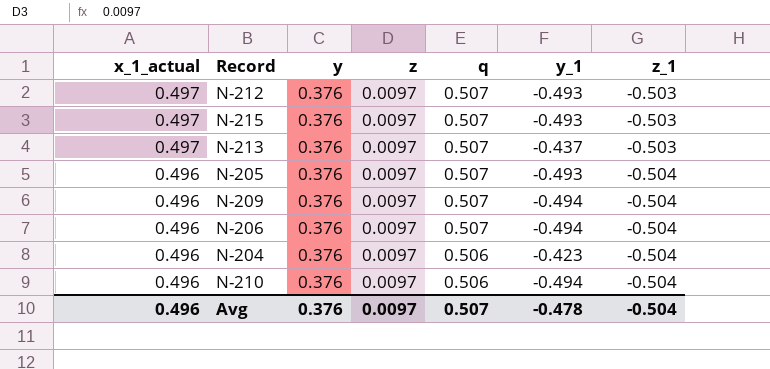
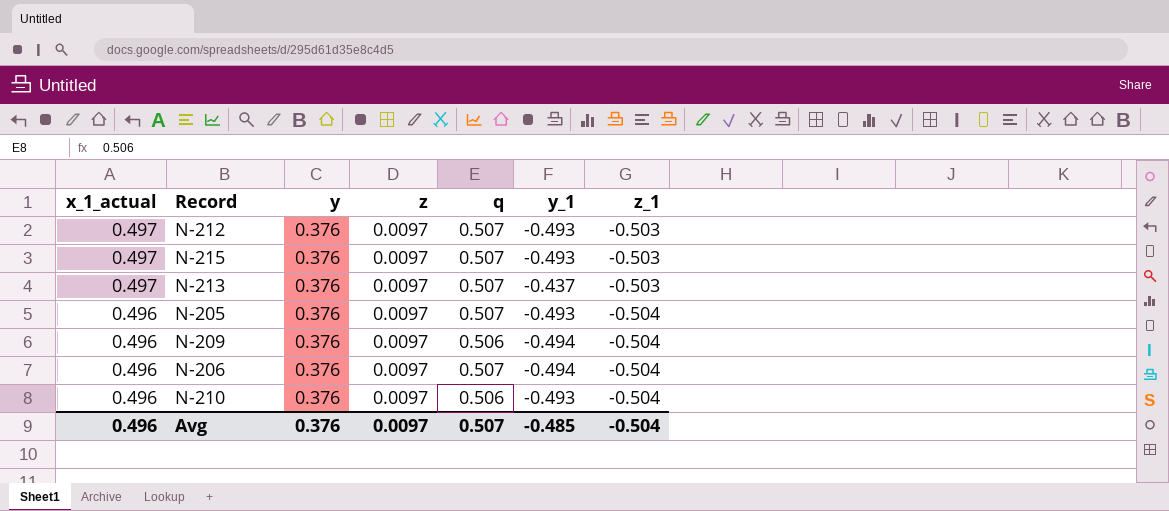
row N-204: 0.496 | 0.376 | 0.0097 | 0.506 | -0.423 | -0.504 -> none
N-209 | q: 0.507 -> 0.506
N-210 | y_1: -0.494 -> -0.493
Avg | y_1: -0.478 -> -0.485

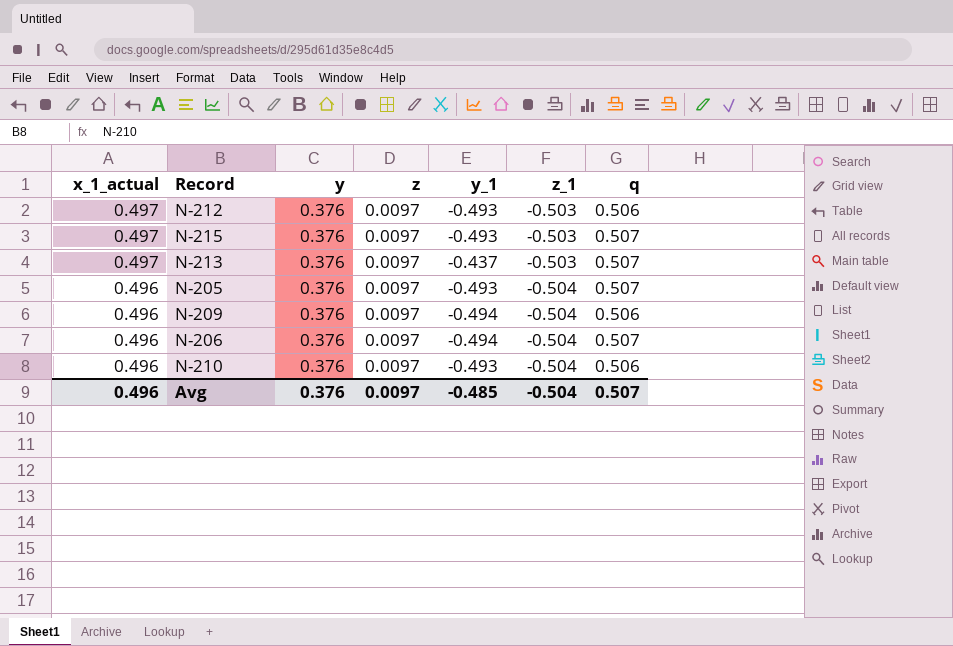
column q | position: 5 -> 7
N-212 | q: 0.507 -> 0.506

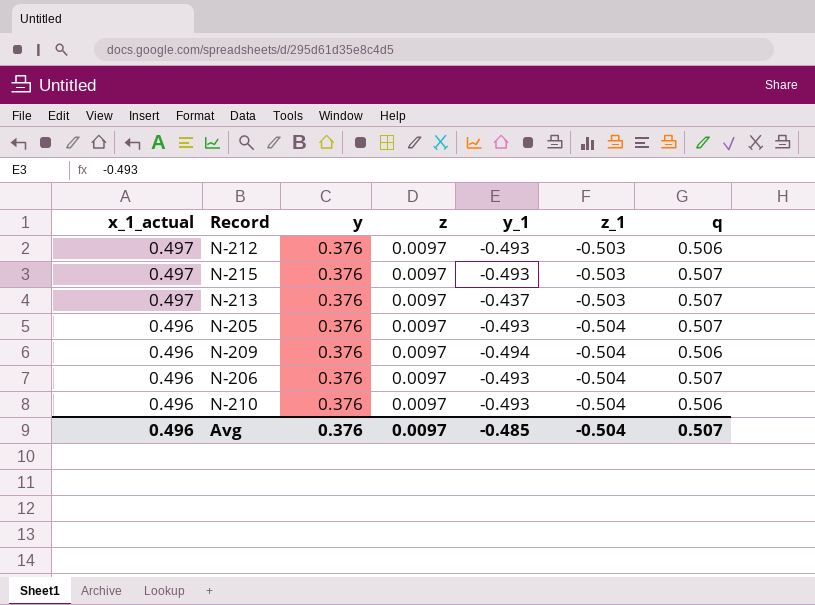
N-206 | y_1: -0.494 -> -0.493

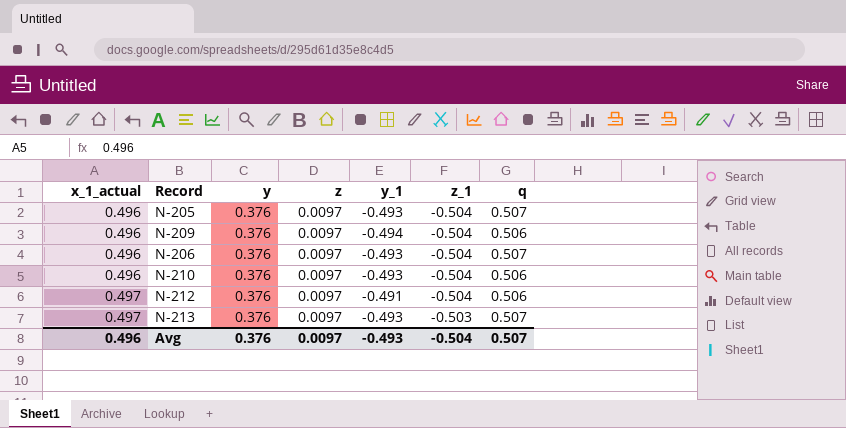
row order: x_1_actual descending -> x_1_actual ascending
row N-215: 0.497 | 0.376 | 0.0097 | -0.493 | -0.503 | 0.507 -> none
N-212 | y_1: -0.493 -> -0.491
N-212 | z_1: -0.503 -> -0.504
N-213 | y_1: -0.437 -> -0.493
Avg | y_1: -0.485 -> -0.493

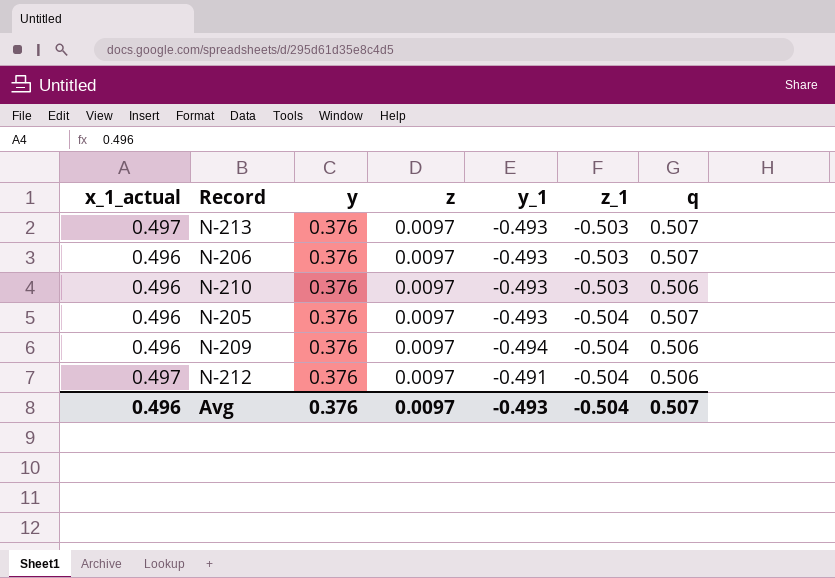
row order: x_1_actual ascending -> z_1 descending
N-206 | z_1: -0.504 -> -0.503
N-210 | z_1: -0.504 -> -0.503

